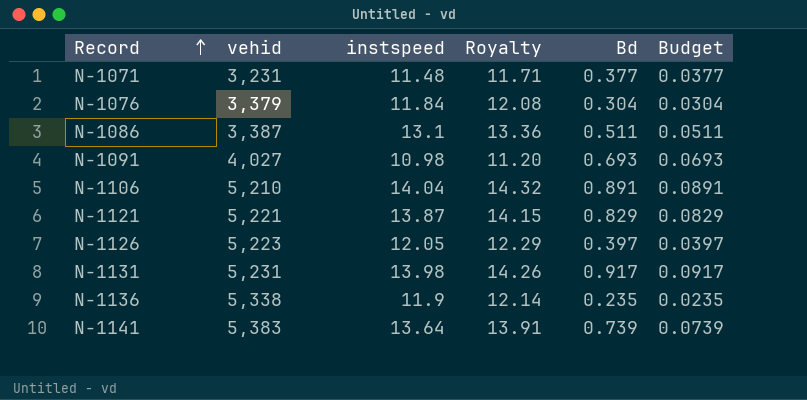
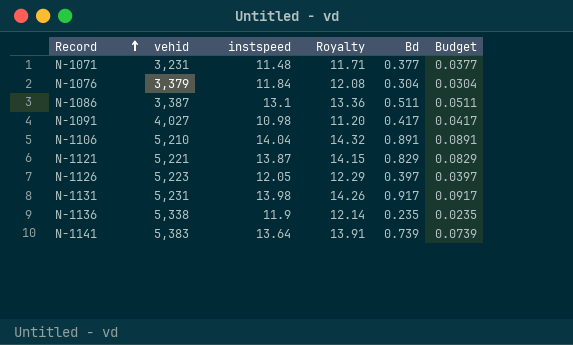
N-1091 | Bd: 0.693 -> 0.417
N-1091 | Budget: 0.0693 -> 0.0417

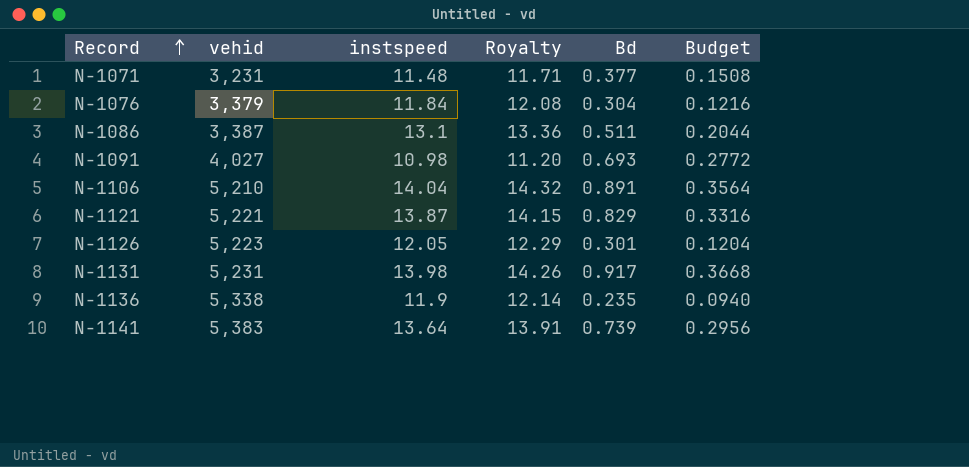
column Budget | formula: [Bd] * 0.1 -> [Bd] * 0.4
N-1091 | Bd: 0.417 -> 0.693
N-1126 | Bd: 0.397 -> 0.301

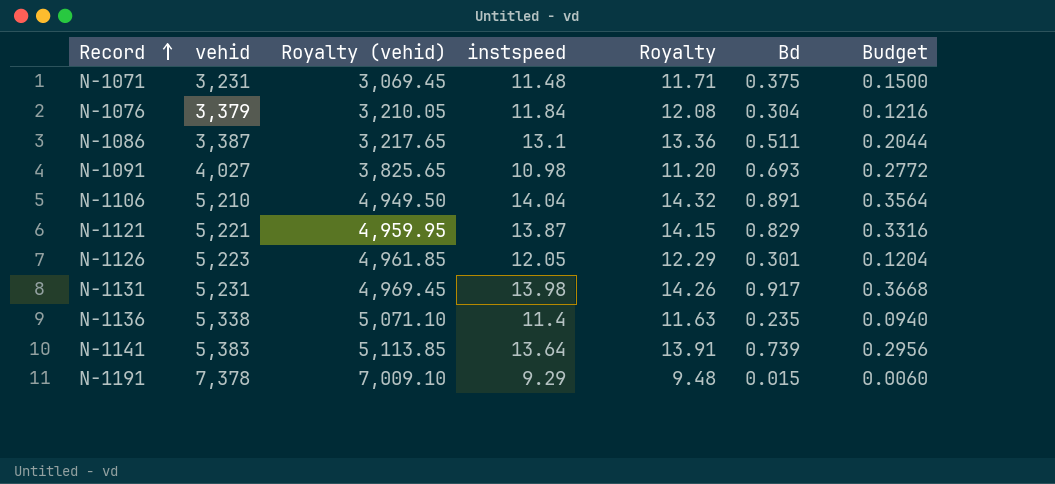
column Royalty (vehid) | formula: none -> [vehid] * 0.95
N-1071 | Bd: 0.377 -> 0.375
N-1071 | Budget: 0.1508 -> 0.1500
N-1136 | instspeed: 11.9 -> 11.4
N-1136 | Royalty: 12.14 -> 11.63
row N-1191: none -> 7,378 | 7,009.10 | 9.29 | 9.48 | 0.015 | 0.0060

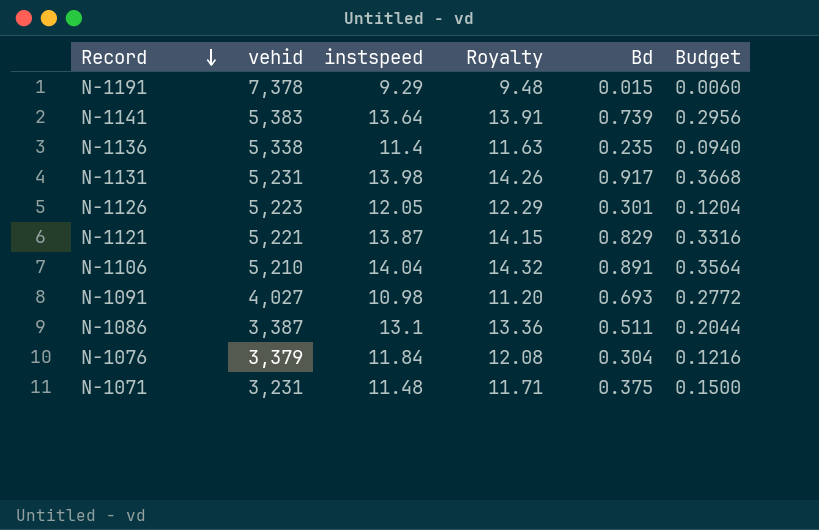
row order: Record ascending -> Record descending
column Royalty (vehid) | formula: [vehid] * 0.95 -> none

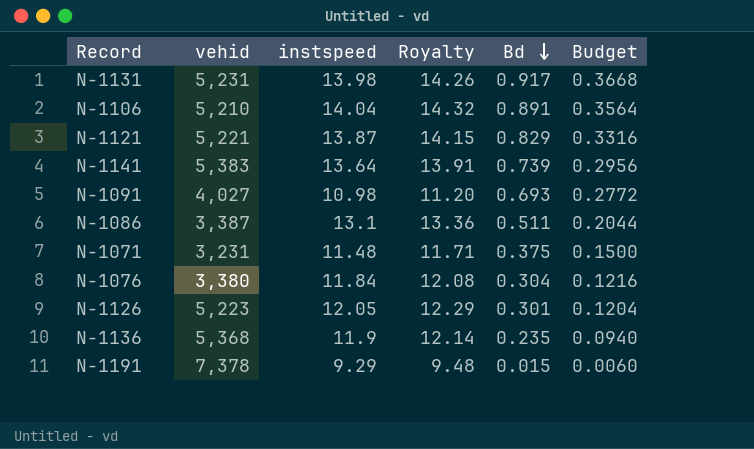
row order: Record descending -> Bd descending
N-1076 | vehid: 3,379 -> 3,380
N-1136 | vehid: 5,338 -> 5,368
N-1136 | instspeed: 11.4 -> 11.9
N-1136 | Royalty: 11.63 -> 12.14

